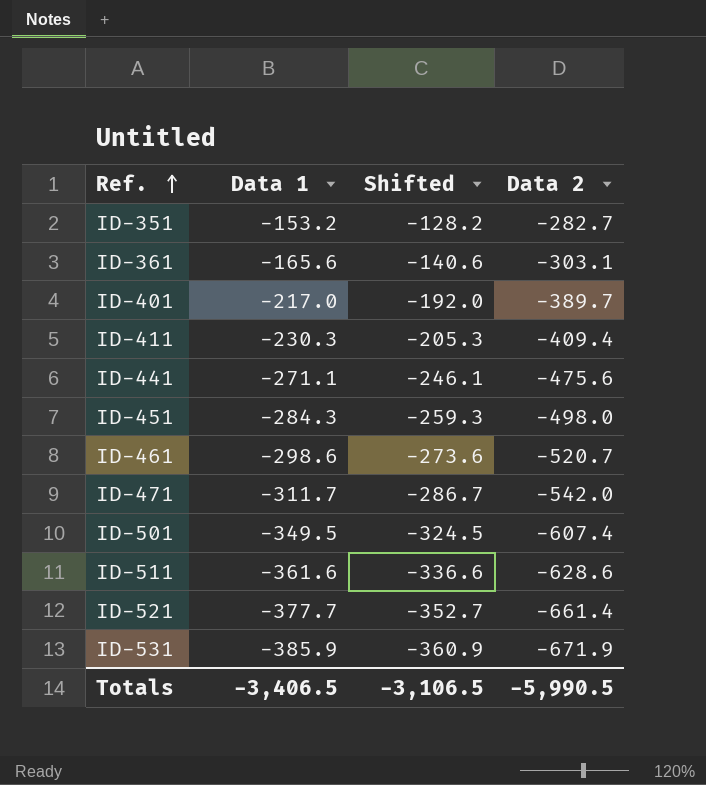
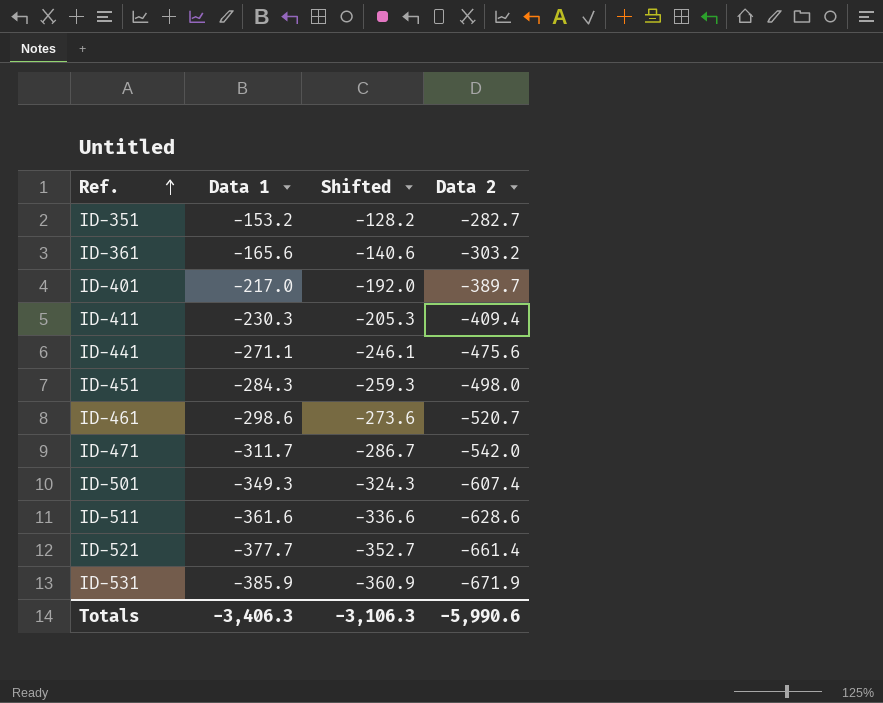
ID-361 | Data 2: -303.1 -> -303.2
ID-501 | Data 1: -349.5 -> -349.3
ID-501 | Shifted: -324.5 -> -324.3
Totals | Data 1: -3,406.5 -> -3,406.3
Totals | Shifted: -3,106.5 -> -3,106.3
Totals | Data 2: -5,990.5 -> -5,990.6

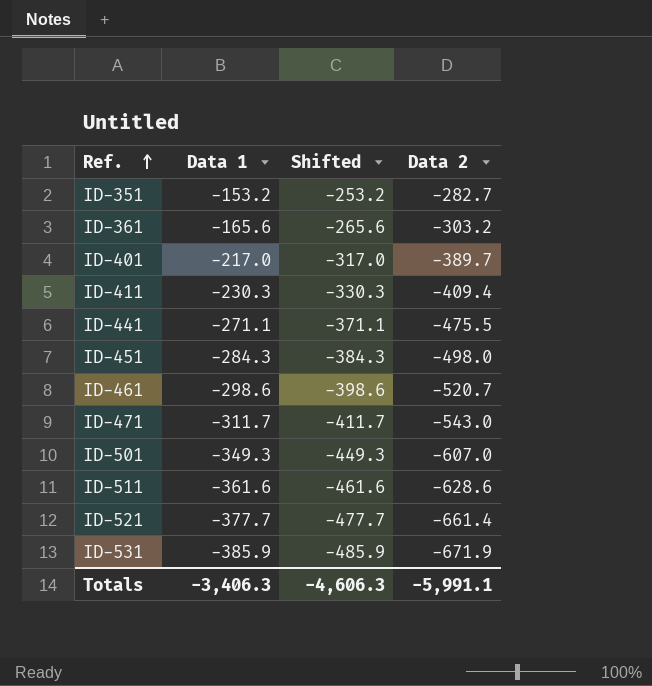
column Shifted | formula: [Data 1] + 25 -> [Data 1] - 100
ID-441 | Data 2: -475.6 -> -475.5
ID-471 | Data 2: -542.0 -> -543.0
ID-501 | Data 2: -607.4 -> -607.0
Totals | Shifted: -3,106.3 -> -4,606.3
Totals | Data 2: -5,990.6 -> -5,991.1

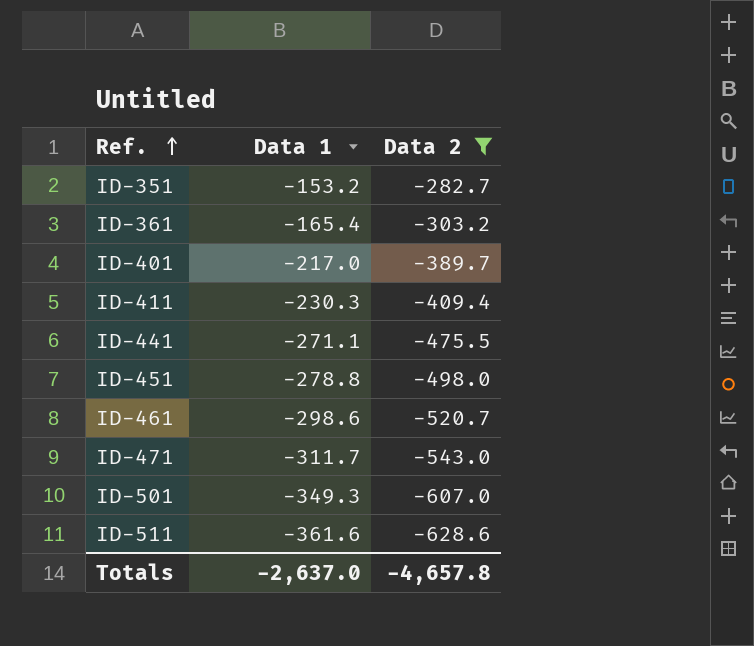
filter: none -> Data 2 >= -628.6
column Shifted | formula: [Data 1] - 100 -> none
ID-361 | Data 1: -165.6 -> -165.4
ID-451 | Data 1: -284.3 -> -278.8
Totals | Data 1: -3,406.3 -> -2,637.0
Totals | Data 2: -5,991.1 -> -4,657.8

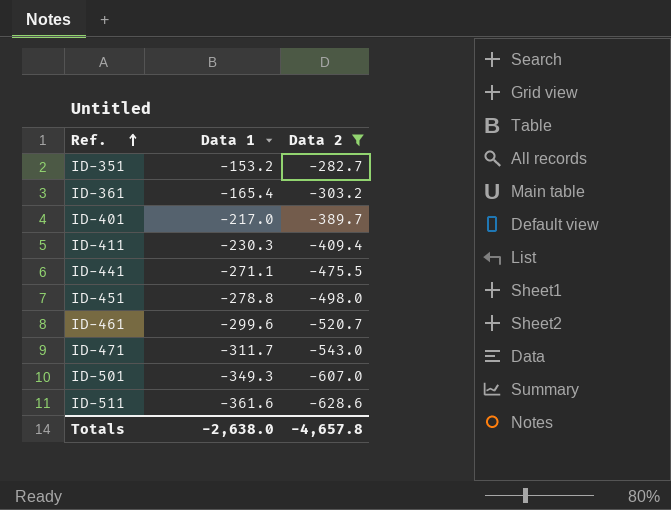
ID-461 | Data 1: -298.6 -> -299.6
Totals | Data 1: -2,637.0 -> -2,638.0

